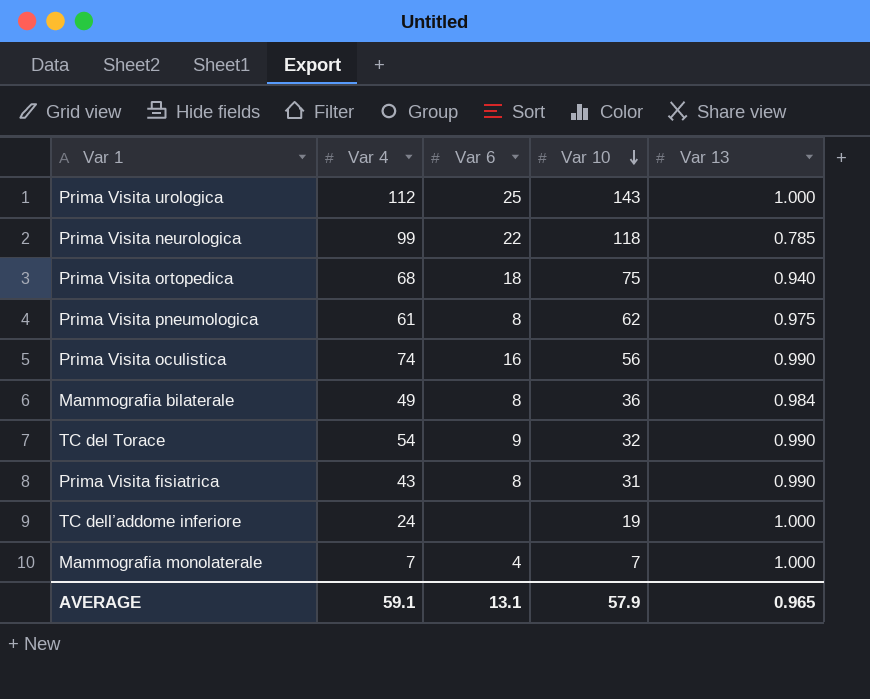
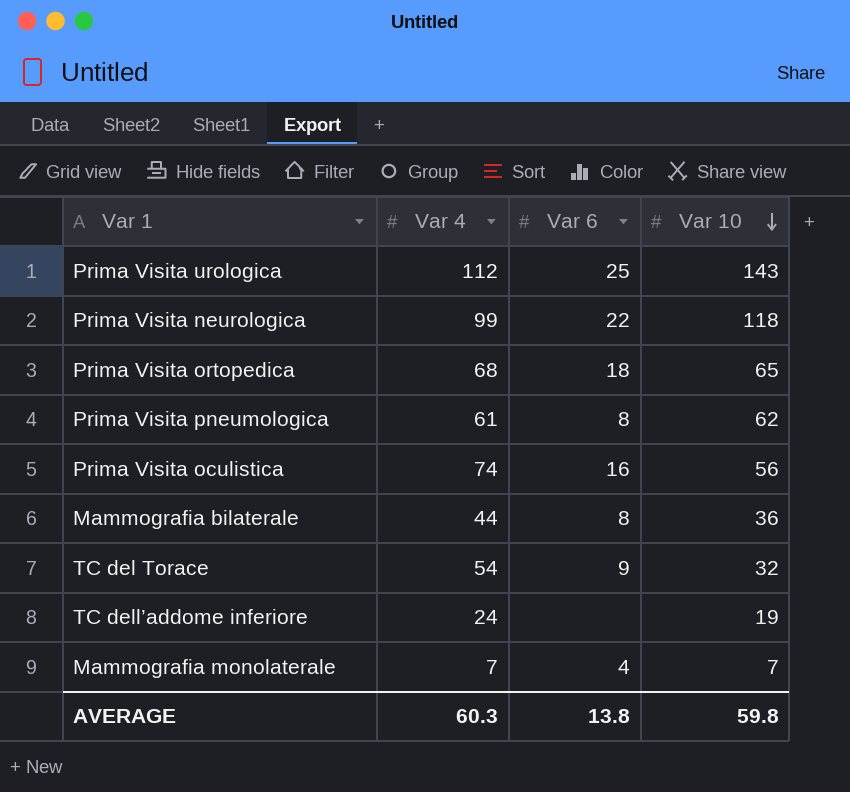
column Var 13 | position: 5 -> none
row Prima Visita fisiatrica: 43 | 8 | 31 | 0.990 -> none
Prima Visita ortopedica | Var 10: 75 -> 65
Mammografia bilaterale | Var 4: 49 -> 44
AVERAGE | Var 4: 59.1 -> 60.3
AVERAGE | Var 6: 13.1 -> 13.8
AVERAGE | Var 10: 57.9 -> 59.8

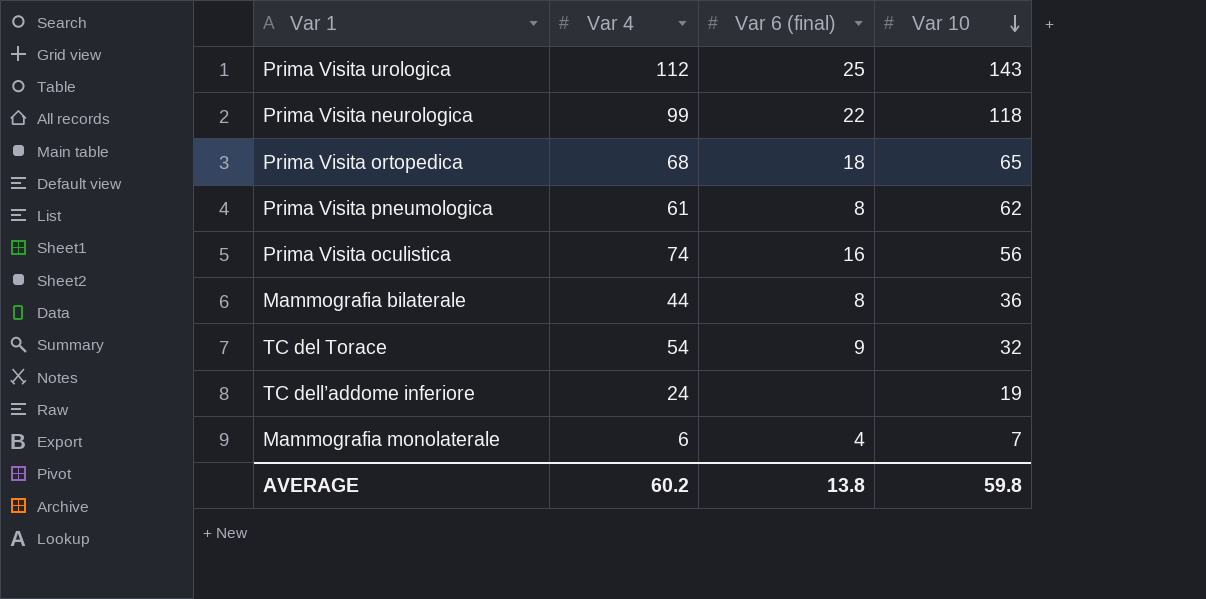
column name: Var 6 -> Var 6 (final)
Mammografia monolaterale | Var 4: 7 -> 6
AVERAGE | Var 4: 60.3 -> 60.2

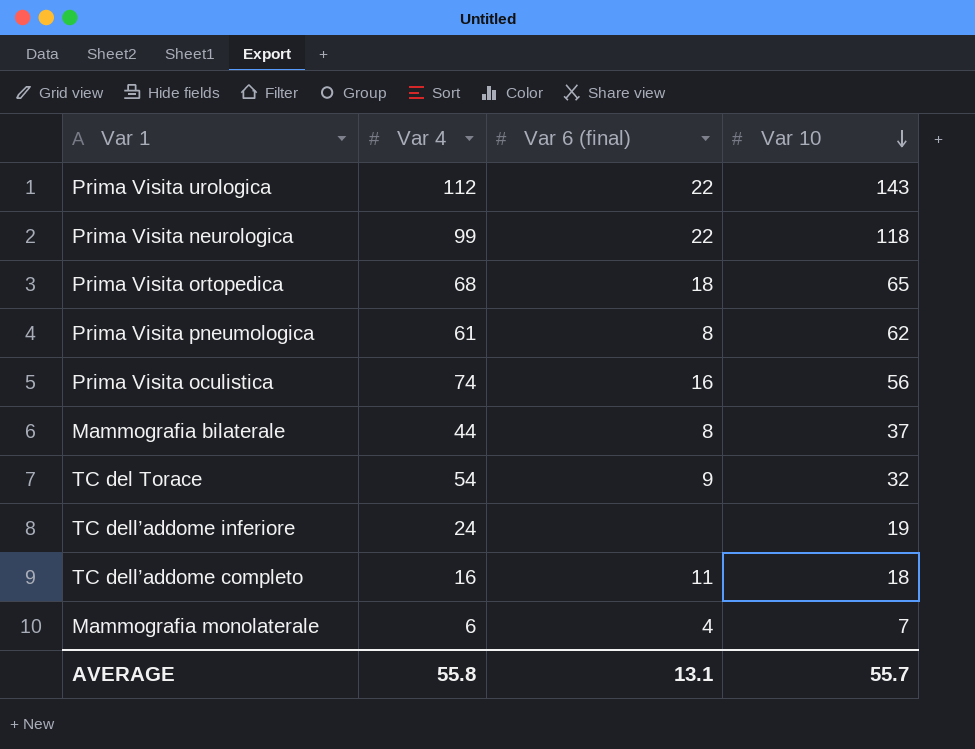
Prima Visita urologica | Var 6 (final): 25 -> 22
Mammografia bilaterale | Var 10: 36 -> 37
row TC dell’addome completo: none -> 16 | 11 | 18
AVERAGE | Var 4: 60.2 -> 55.8
AVERAGE | Var 6 (final): 13.8 -> 13.1
AVERAGE | Var 10: 59.8 -> 55.7

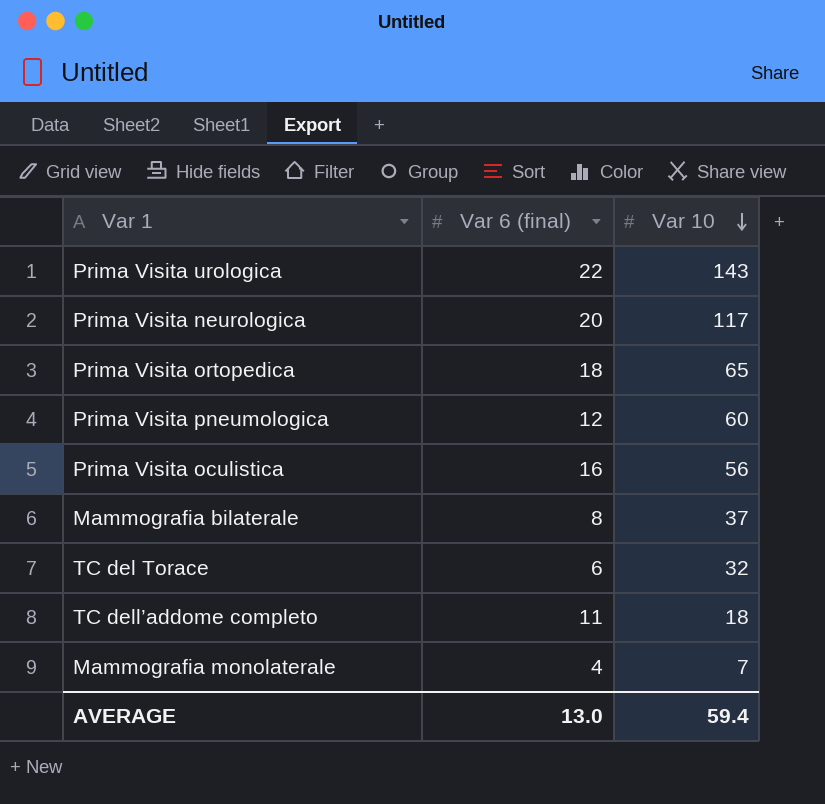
column Var 4 | position: 2 -> none
row TC dell’addome inferiore: 24 | none | 19 -> none
Prima Visita neurologica | Var 6 (final): 22 -> 20
Prima Visita neurologica | Var 10: 118 -> 117
Prima Visita pneumologica | Var 6 (final): 8 -> 12
Prima Visita pneumologica | Var 10: 62 -> 60
TC del Torace | Var 6 (final): 9 -> 6
AVERAGE | Var 6 (final): 13.1 -> 13.0
AVERAGE | Var 10: 55.7 -> 59.4

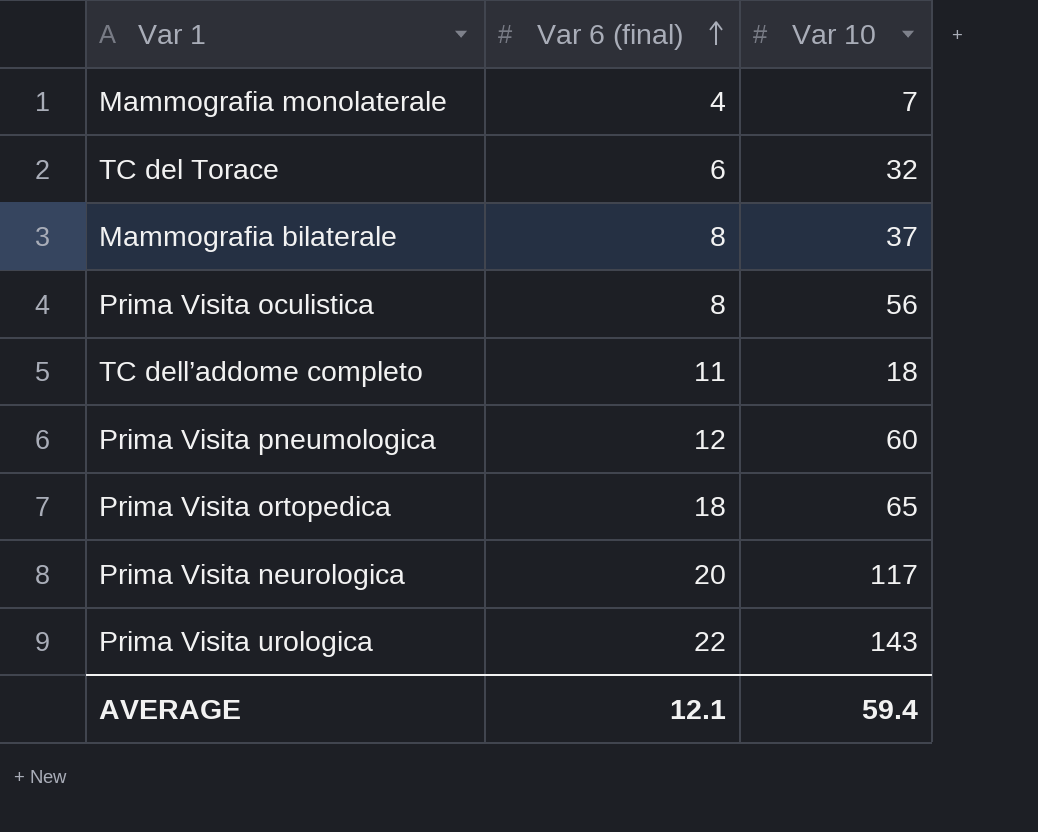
row order: Var 10 descending -> Var 6 (final) ascending
Prima Visita oculistica | Var 6 (final): 16 -> 8
AVERAGE | Var 6 (final): 13.0 -> 12.1

